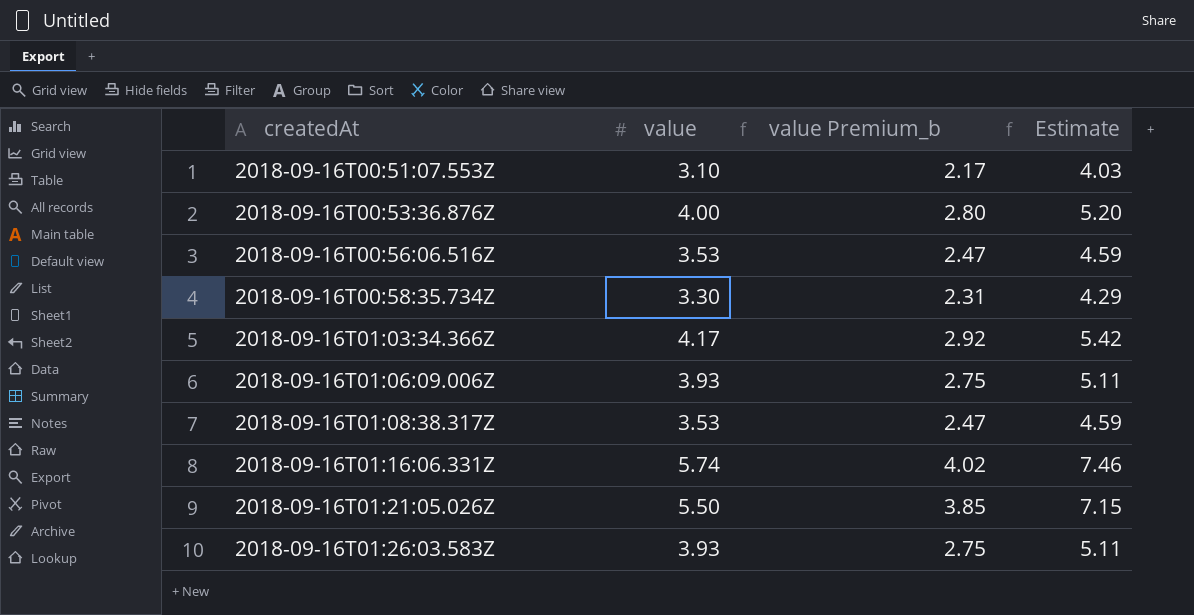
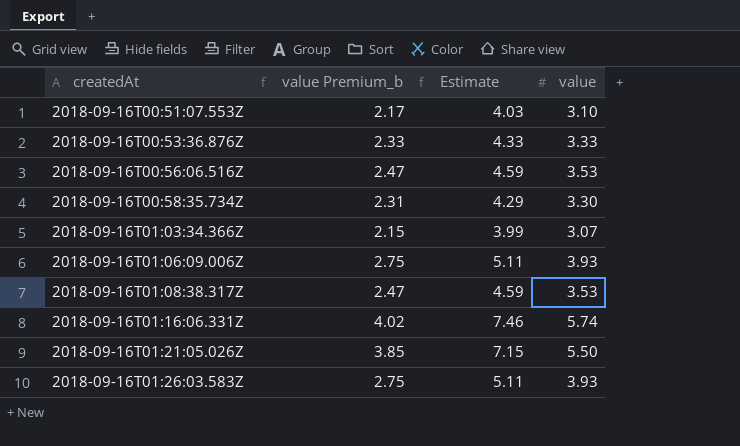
column value | position: 2 -> 4
2018-09-16T00:53:36.876Z | value Premium_b: 2.80 -> 2.33
2018-09-16T00:53:36.876Z | Estimate: 5.20 -> 4.33
2018-09-16T00:53:36.876Z | value: 4.00 -> 3.33
2018-09-16T01:03:34.366Z | value Premium_b: 2.92 -> 2.15
2018-09-16T01:03:34.366Z | Estimate: 5.42 -> 3.99
2018-09-16T01:03:34.366Z | value: 4.17 -> 3.07

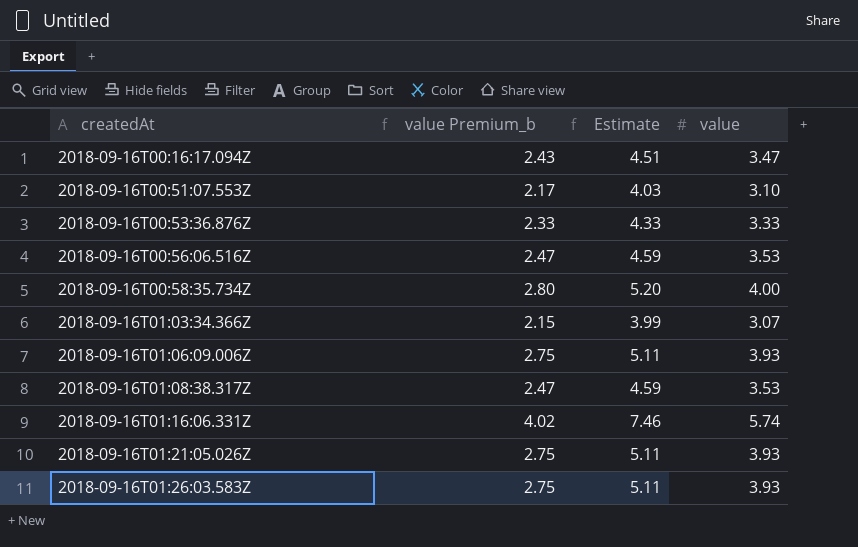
row 2018-09-16T00:16:17.094Z: none -> 2.43 | 4.51 | 3.47
2018-09-16T00:58:35.734Z | value Premium_b: 2.31 -> 2.80
2018-09-16T00:58:35.734Z | Estimate: 4.29 -> 5.20
2018-09-16T00:58:35.734Z | value: 3.30 -> 4.00
2018-09-16T01:21:05.026Z | value Premium_b: 3.85 -> 2.75
2018-09-16T01:21:05.026Z | Estimate: 7.15 -> 5.11
2018-09-16T01:21:05.026Z | value: 5.50 -> 3.93

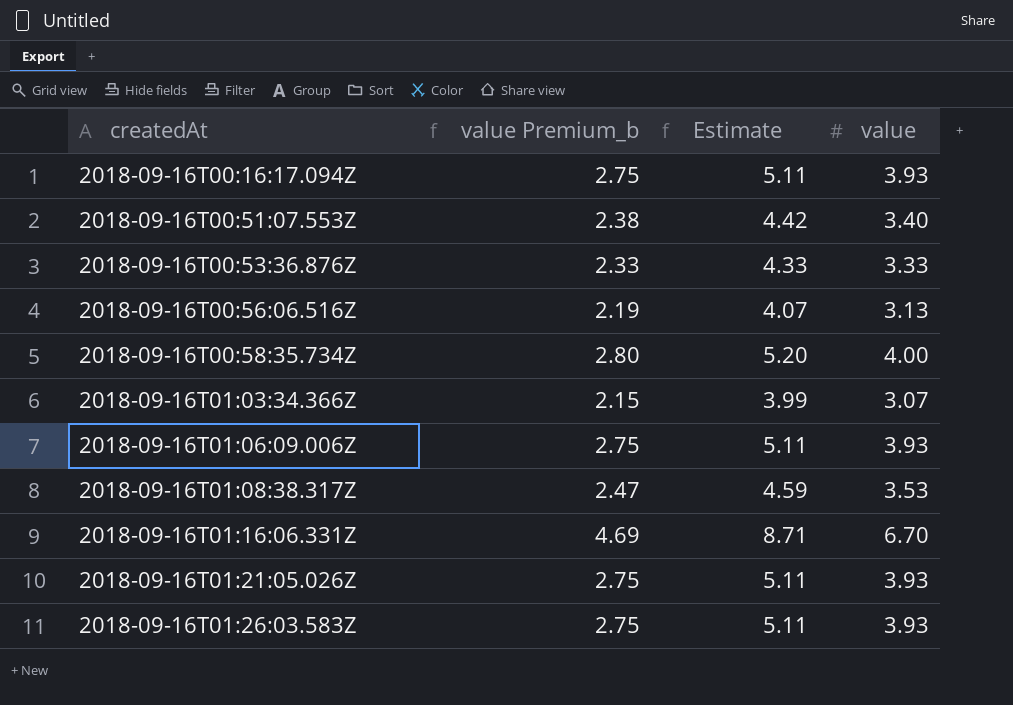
2018-09-16T00:16:17.094Z | value Premium_b: 2.43 -> 2.75
2018-09-16T00:16:17.094Z | Estimate: 4.51 -> 5.11
2018-09-16T00:16:17.094Z | value: 3.47 -> 3.93
2018-09-16T00:51:07.553Z | value Premium_b: 2.17 -> 2.38
2018-09-16T00:51:07.553Z | Estimate: 4.03 -> 4.42
2018-09-16T00:51:07.553Z | value: 3.10 -> 3.40
2018-09-16T00:56:06.516Z | value Premium_b: 2.47 -> 2.19
2018-09-16T00:56:06.516Z | Estimate: 4.59 -> 4.07
2018-09-16T00:56:06.516Z | value: 3.53 -> 3.13
2018-09-16T01:16:06.331Z | value Premium_b: 4.02 -> 4.69
2018-09-16T01:16:06.331Z | Estimate: 7.46 -> 8.71
2018-09-16T01:16:06.331Z | value: 5.74 -> 6.70

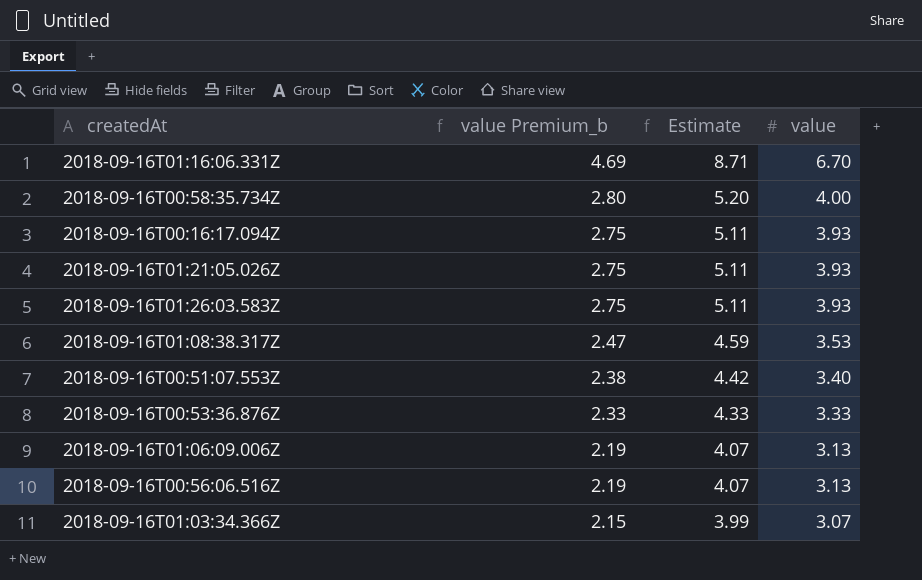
row order: createdAt ascending -> value Premium_b descending
2018-09-16T01:06:09.006Z | value Premium_b: 2.75 -> 2.19
2018-09-16T01:06:09.006Z | Estimate: 5.11 -> 4.07
2018-09-16T01:06:09.006Z | value: 3.93 -> 3.13

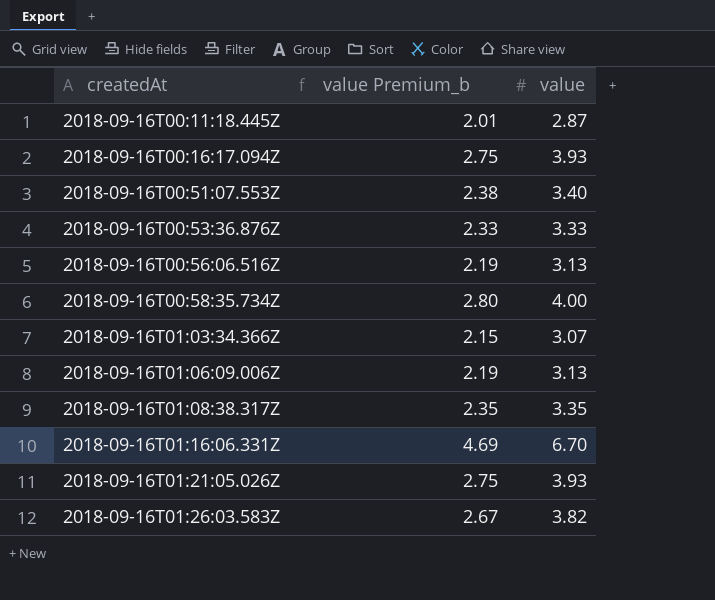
row order: value Premium_b descending -> createdAt ascending
column Estimate | formula: [value] * 1.3 -> none
row 2018-09-16T00:11:18.445Z: none -> 2.01 | 2.87
2018-09-16T01:08:38.317Z | value Premium_b: 2.47 -> 2.35
2018-09-16T01:08:38.317Z | value: 3.53 -> 3.35
2018-09-16T01:26:03.583Z | value Premium_b: 2.75 -> 2.67
2018-09-16T01:26:03.583Z | value: 3.93 -> 3.82

